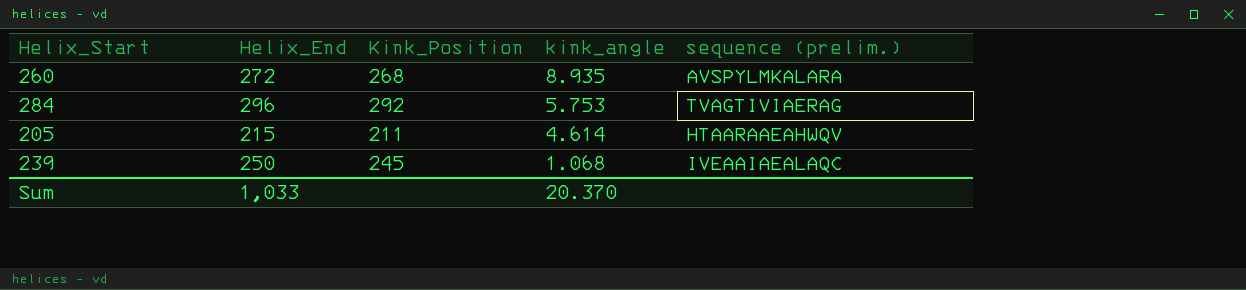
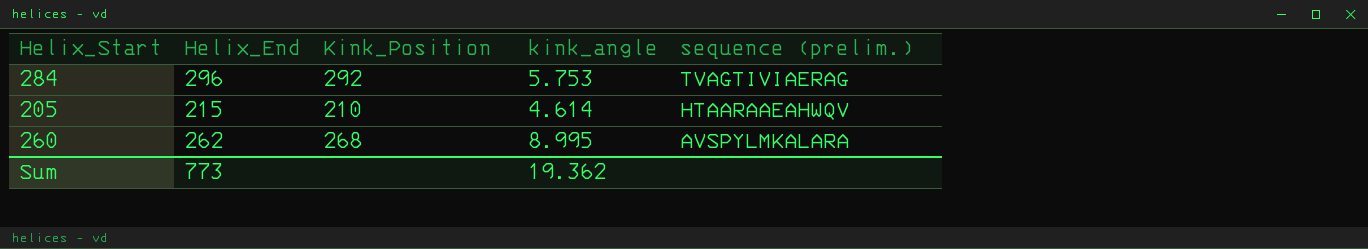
row order: kink_angle descending -> sequence (prelim.) descending
row 239: 250 | 245 | 1.068 | IVEAAIAEALAQC -> none
205 | Kink_Position: 211 -> 210
260 | Helix_End: 272 -> 262
260 | kink_angle: 8.935 -> 8.995
Sum | Helix_End: 1,033 -> 773
Sum | kink_angle: 20.370 -> 19.362

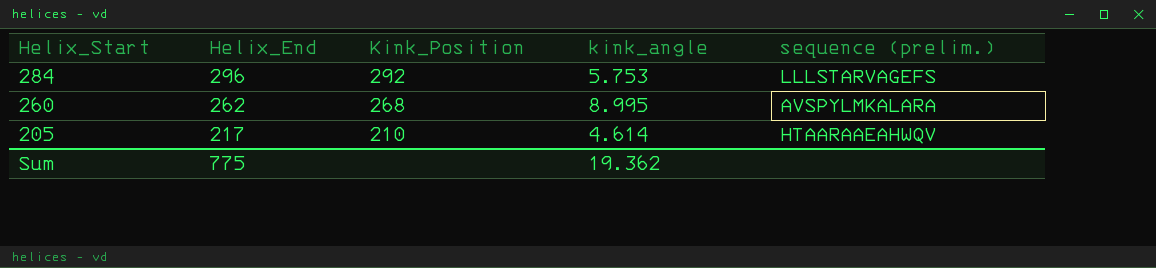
row order: sequence (prelim.) descending -> Helix_Start descending
284 | sequence (prelim.): TVAGTIVIAERAG -> LLLSTARVAGEFS
205 | Helix_End: 215 -> 217
Sum | Helix_End: 773 -> 775

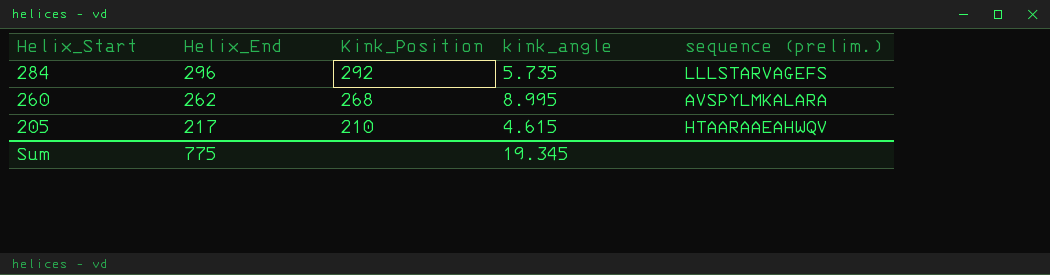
284 | kink_angle: 5.753 -> 5.735
205 | kink_angle: 4.614 -> 4.615
Sum | kink_angle: 19.362 -> 19.345

